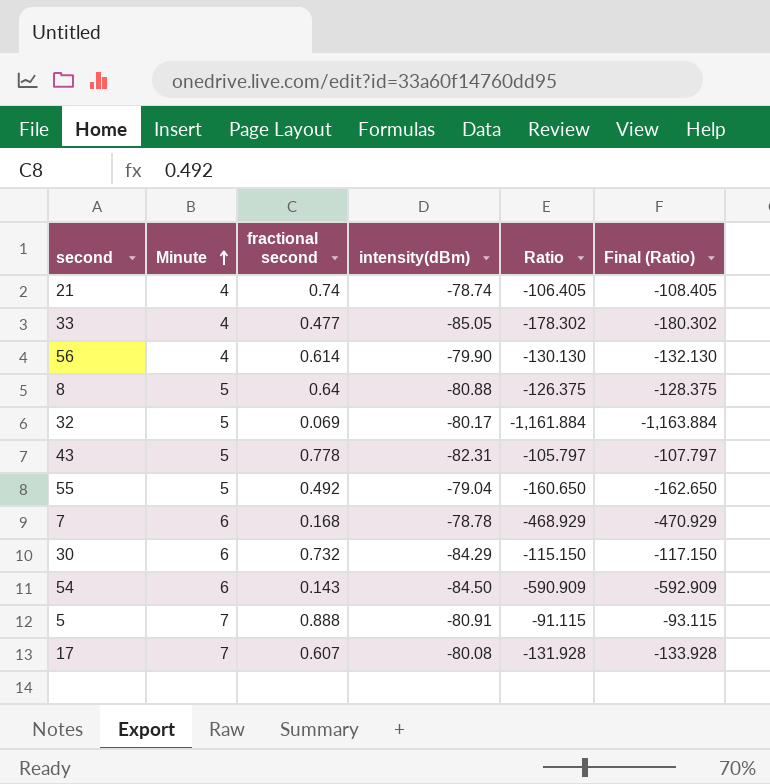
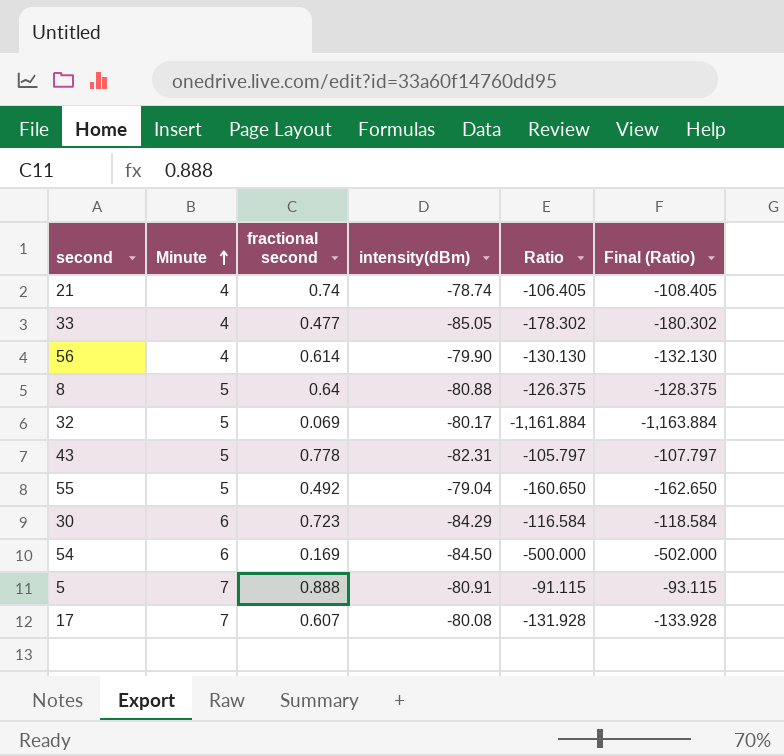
row 7: 6 | 0.168 | -78.78 | -468.929 | -470.929 -> none
30 | fractional second: 0.732 -> 0.723
30 | Ratio: -115.150 -> -116.584
30 | Final (Ratio): -117.150 -> -118.584
54 | fractional second: 0.143 -> 0.169
54 | Ratio: -590.909 -> -500.000
54 | Final (Ratio): -592.909 -> -502.000

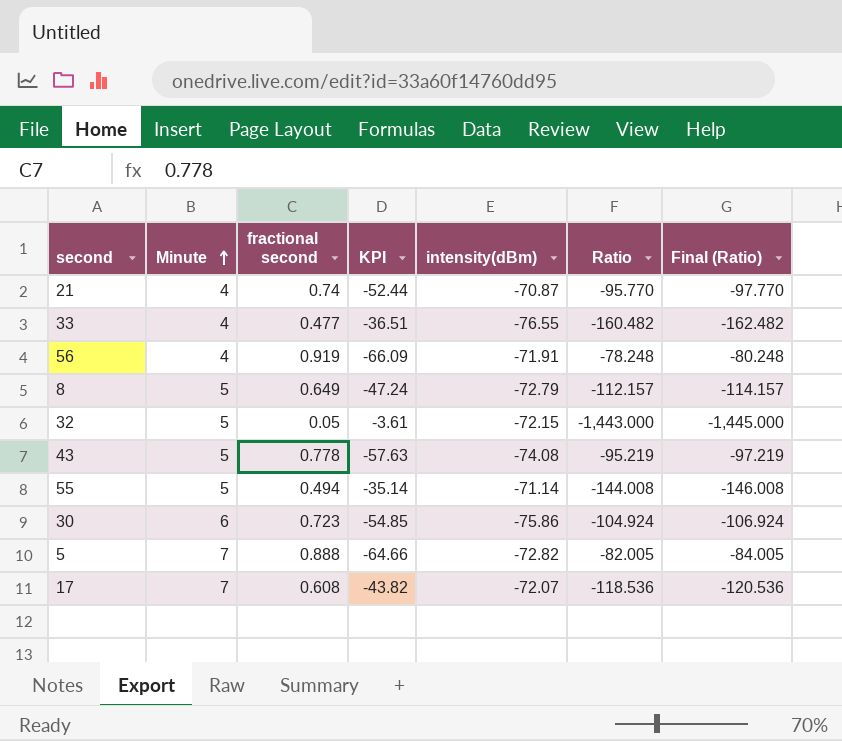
column KPI | formula: none -> [fractional second] * [intensity(dBm)]
row 54: 6 | 0.169 | -84.50 | -500.000 | -502.000 -> none
21 | intensity(dBm): -78.74 -> -70.87
21 | Ratio: -106.405 -> -95.770
21 | Final (Ratio): -108.405 -> -97.770
33 | intensity(dBm): -85.05 -> -76.55
33 | Ratio: -178.302 -> -160.482
33 | Final (Ratio): -180.302 -> -162.482
56 | fractional second: 0.614 -> 0.919
56 | intensity(dBm): -79.90 -> -71.91
56 | Ratio: -130.130 -> -78.248
56 | Final (Ratio): -132.130 -> -80.248
8 | fractional second: 0.64 -> 0.649
8 | intensity(dBm): -80.88 -> -72.79
8 | Ratio: -126.375 -> -112.157
8 | Final (Ratio): -128.375 -> -114.157
32 | fractional second: 0.069 -> 0.05
32 | intensity(dBm): -80.17 -> -72.15
32 | Ratio: -1,161.884 -> -1,443.000
32 | Final (Ratio): -1,163.884 -> -1,445.000
43 | intensity(dBm): -82.31 -> -74.08
43 | Ratio: -105.797 -> -95.219
43 | Final (Ratio): -107.797 -> -97.219
55 | fractional second: 0.492 -> 0.494
55 | intensity(dBm): -79.04 -> -71.14
55 | Ratio: -160.650 -> -144.008
55 | Final (Ratio): -162.650 -> -146.008
30 | intensity(dBm): -84.29 -> -75.86
30 | Ratio: -116.584 -> -104.924
30 | Final (Ratio): -118.584 -> -106.924
5 | intensity(dBm): -80.91 -> -72.82
5 | Ratio: -91.115 -> -82.005
5 | Final (Ratio): -93.115 -> -84.005
17 | fractional second: 0.607 -> 0.608
17 | intensity(dBm): -80.08 -> -72.07
17 | Ratio: -131.928 -> -118.536
17 | Final (Ratio): -133.928 -> -120.536

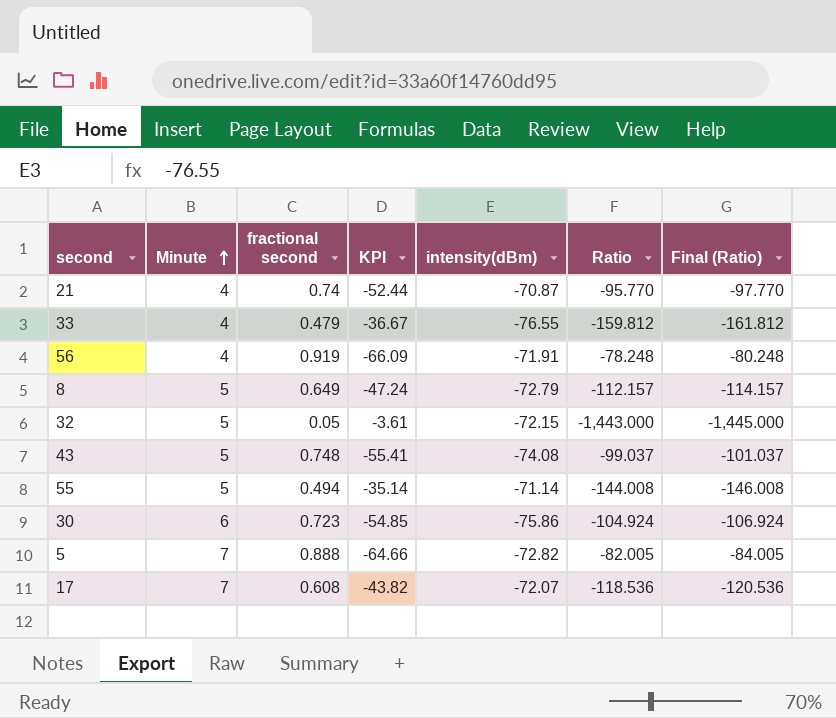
33 | fractional second: 0.477 -> 0.479
33 | KPI: -36.51 -> -36.67
33 | Ratio: -160.482 -> -159.812
33 | Final (Ratio): -162.482 -> -161.812
43 | fractional second: 0.778 -> 0.748
43 | KPI: -57.63 -> -55.41
43 | Ratio: -95.219 -> -99.037
43 | Final (Ratio): -97.219 -> -101.037

